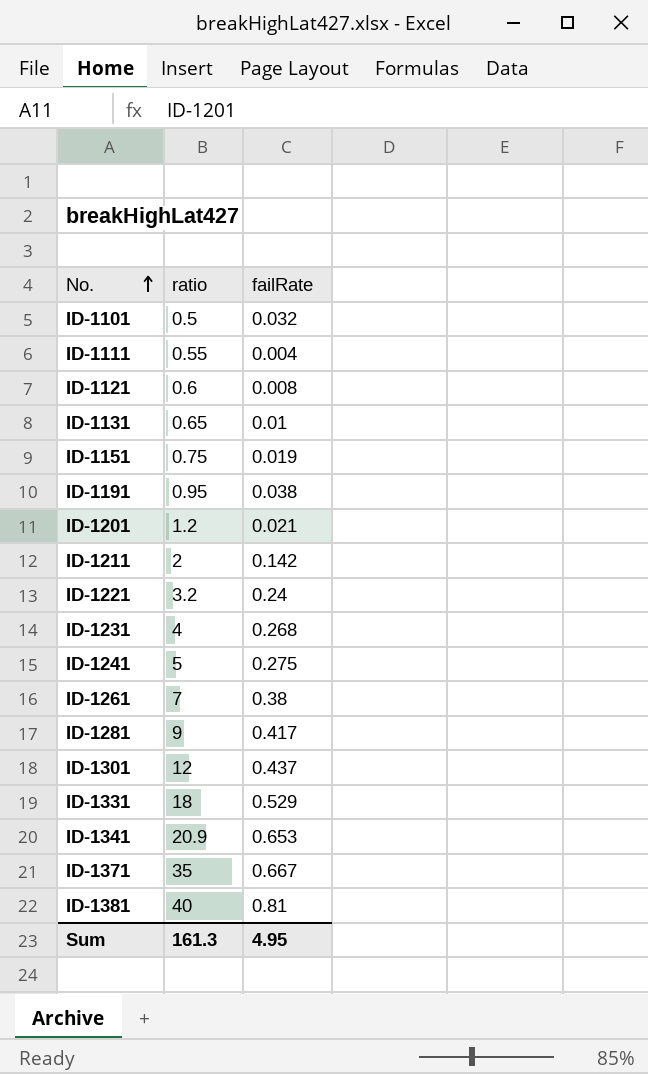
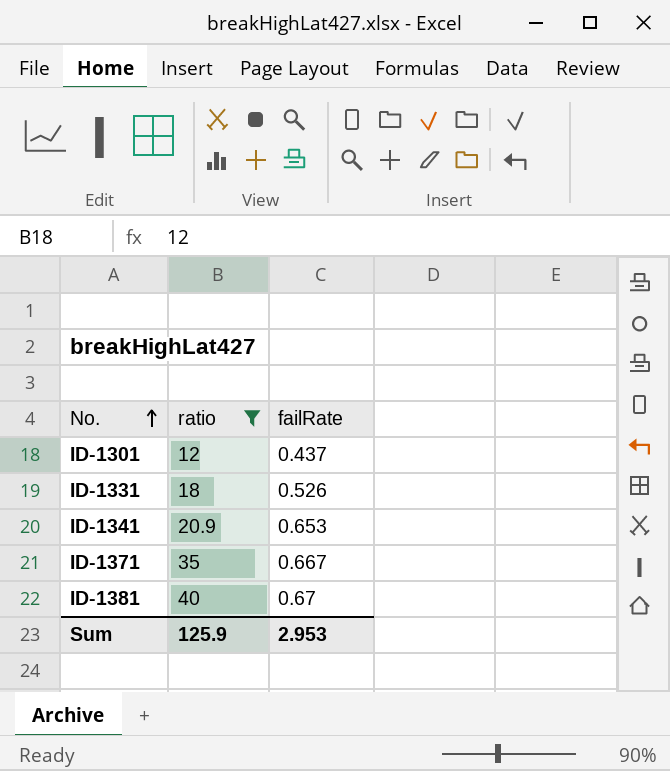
filter: none -> ratio >= 12
ID-1331 | failRate: 0.529 -> 0.526
ID-1381 | failRate: 0.81 -> 0.67
Sum | ratio: 161.3 -> 125.9
Sum | failRate: 4.95 -> 2.953

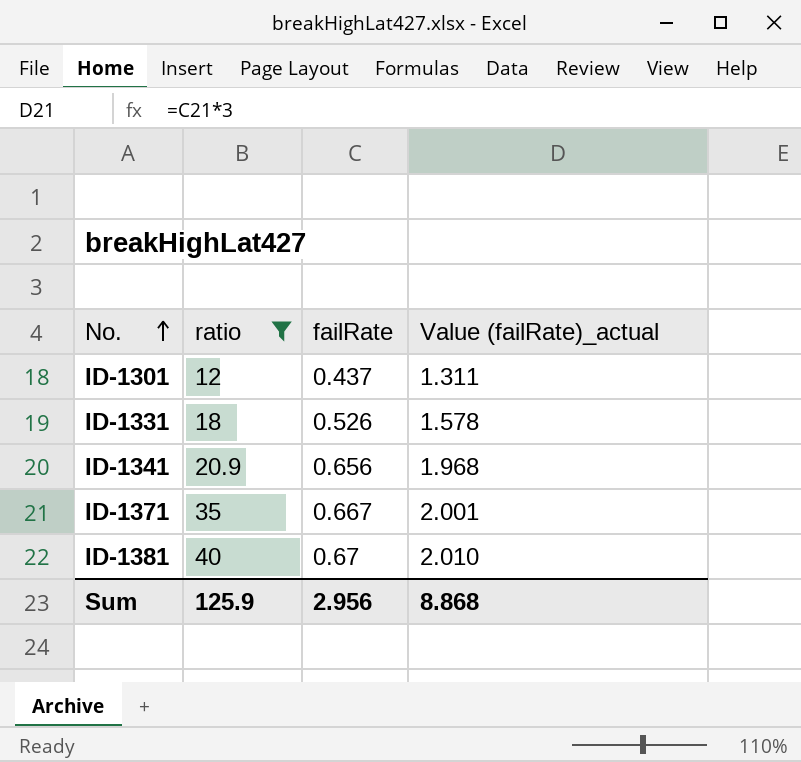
column Value (failRate)_actual | formula: none -> [failRate] * 3
ID-1341 | failRate: 0.653 -> 0.656
Sum | failRate: 2.953 -> 2.956

